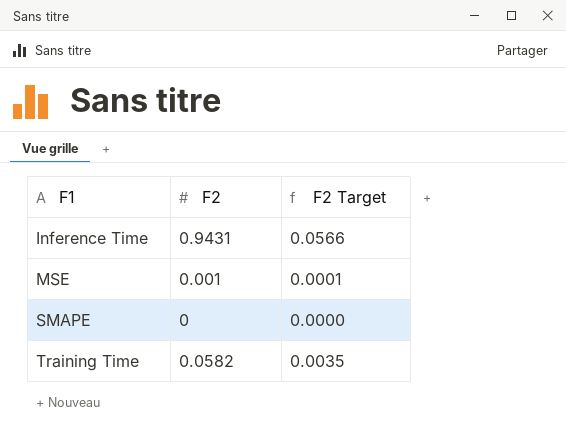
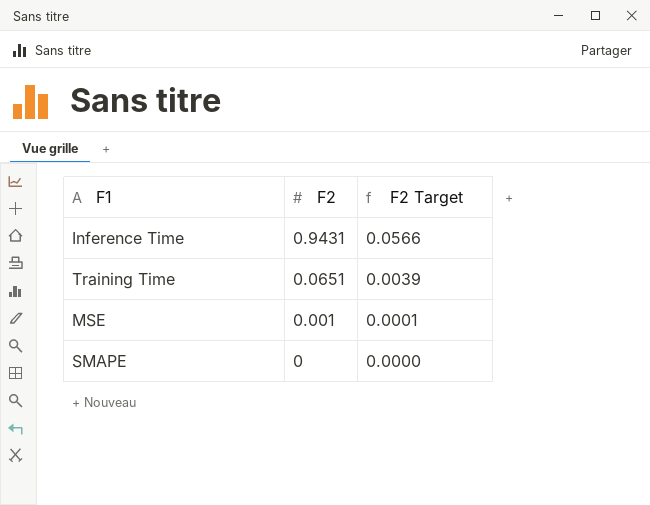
row order: F1 ascending -> F2 descending
Training Time | F2: 0.0582 -> 0.0651
Training Time | F2 Target: 0.0035 -> 0.0039

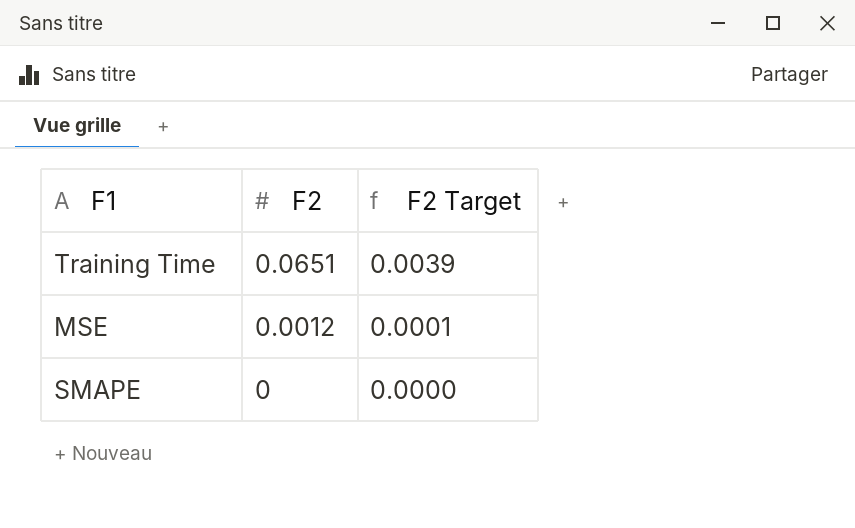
row Inference Time: 0.9431 | 0.0566 -> none
MSE | F2: 0.001 -> 0.0012

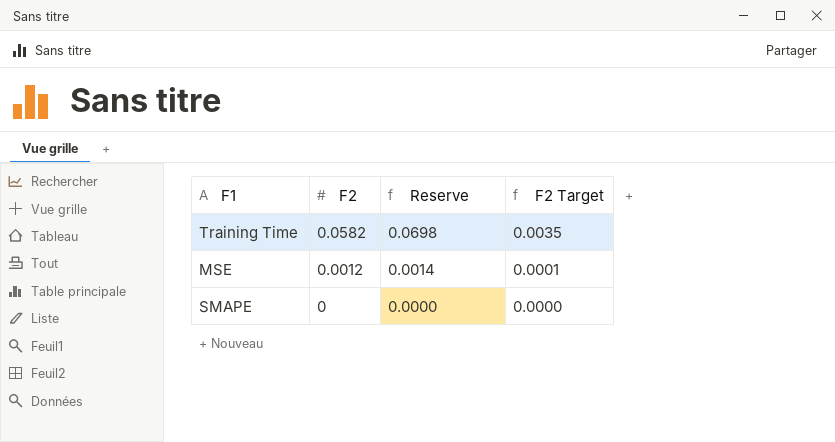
column Reserve | formula: none -> [F2] * 1.2
Training Time | F2: 0.0651 -> 0.0582
Training Time | F2 Target: 0.0039 -> 0.0035

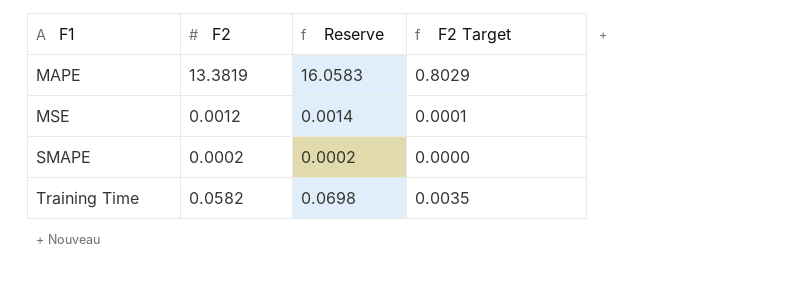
row order: F2 descending -> F1 ascending
row MAPE: none -> 13.3819 | 16.0583 | 0.8029
SMAPE | F2: 0 -> 0.0002
SMAPE | Reserve: 0.0000 -> 0.0002

